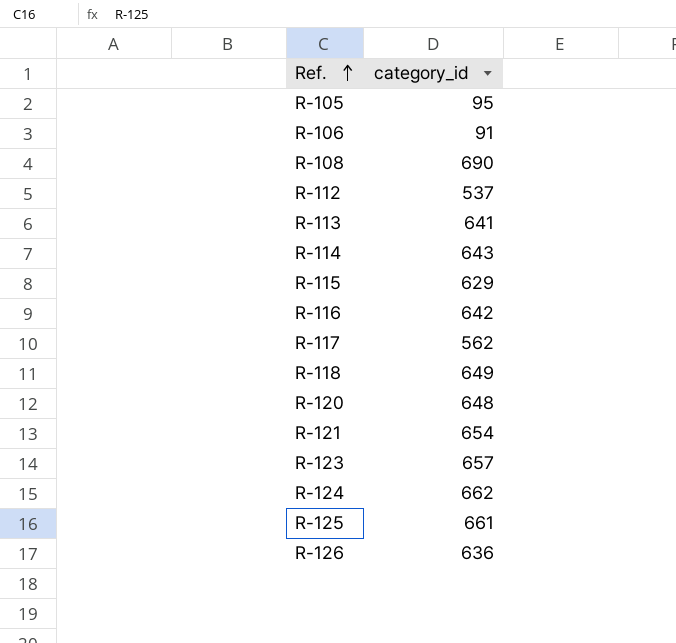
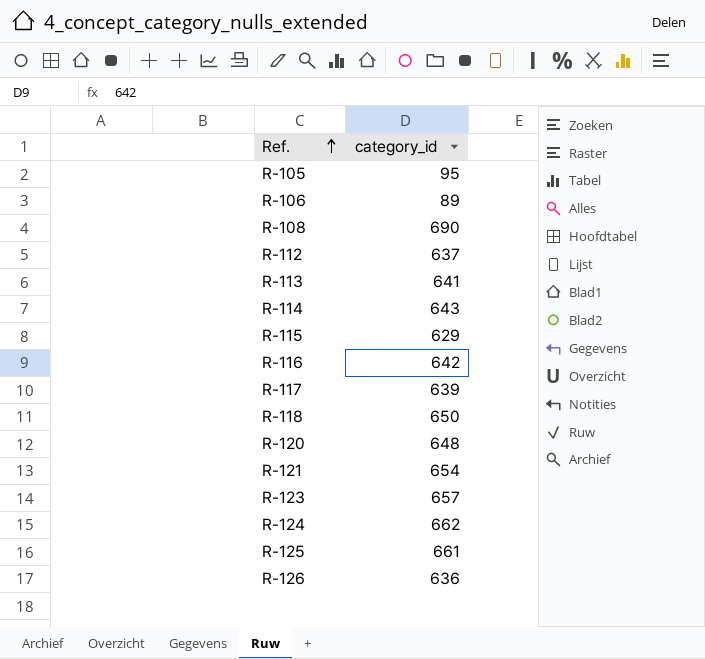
R-106 | category_id: 91 -> 89
R-112 | category_id: 537 -> 637
R-117 | category_id: 562 -> 639
R-118 | category_id: 649 -> 650

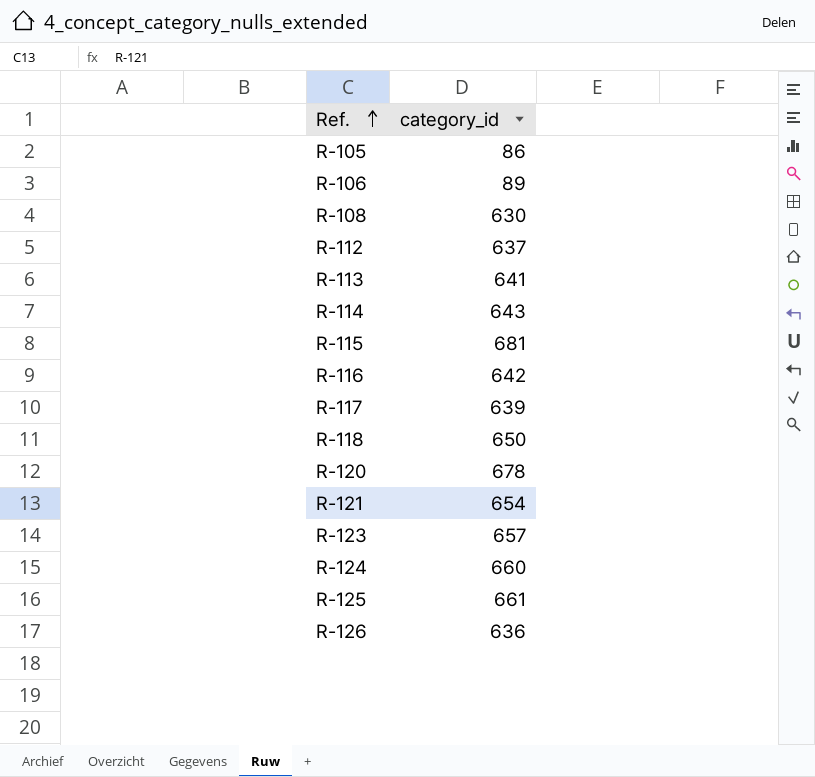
R-105 | category_id: 95 -> 86
R-108 | category_id: 690 -> 630
R-115 | category_id: 629 -> 681
R-120 | category_id: 648 -> 678
R-124 | category_id: 662 -> 660

